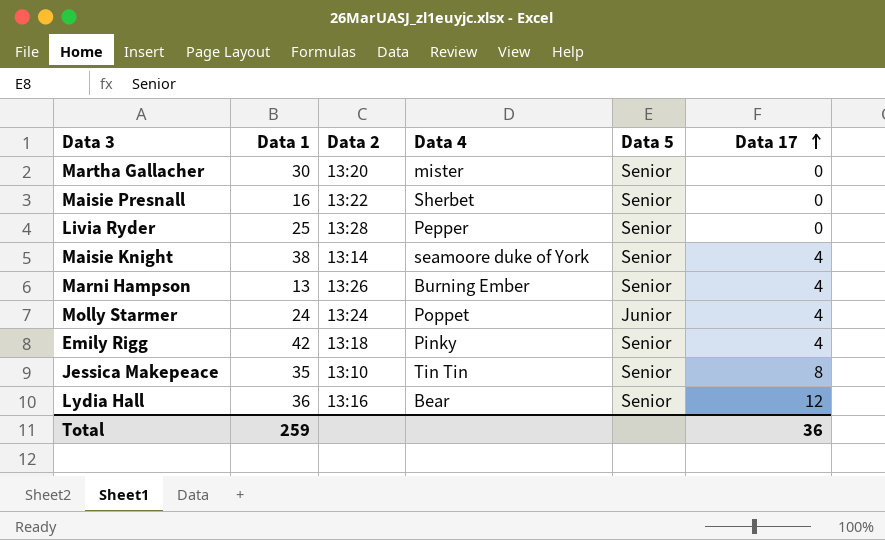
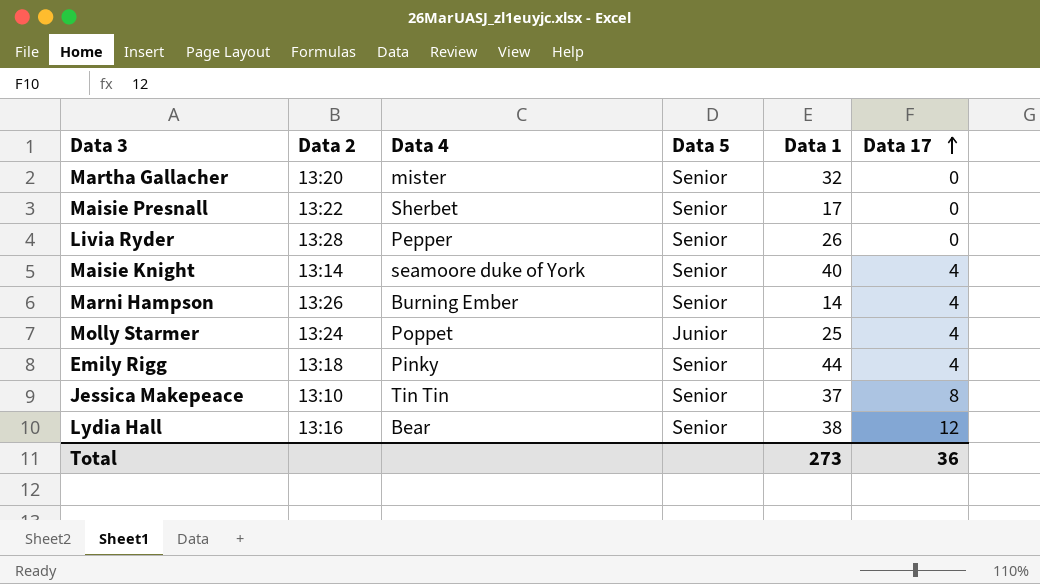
column Data 1 | position: 2 -> 5
Martha Gallacher | Data 1: 30 -> 32
Maisie Presnall | Data 1: 16 -> 17
Livia Ryder | Data 1: 25 -> 26
Maisie Knight | Data 1: 38 -> 40
Marni Hampson | Data 1: 13 -> 14
Molly Starmer | Data 1: 24 -> 25
Emily Rigg | Data 1: 42 -> 44
Jessica Makepeace | Data 1: 35 -> 37
Lydia Hall | Data 1: 36 -> 38
Total | Data 1: 259 -> 273

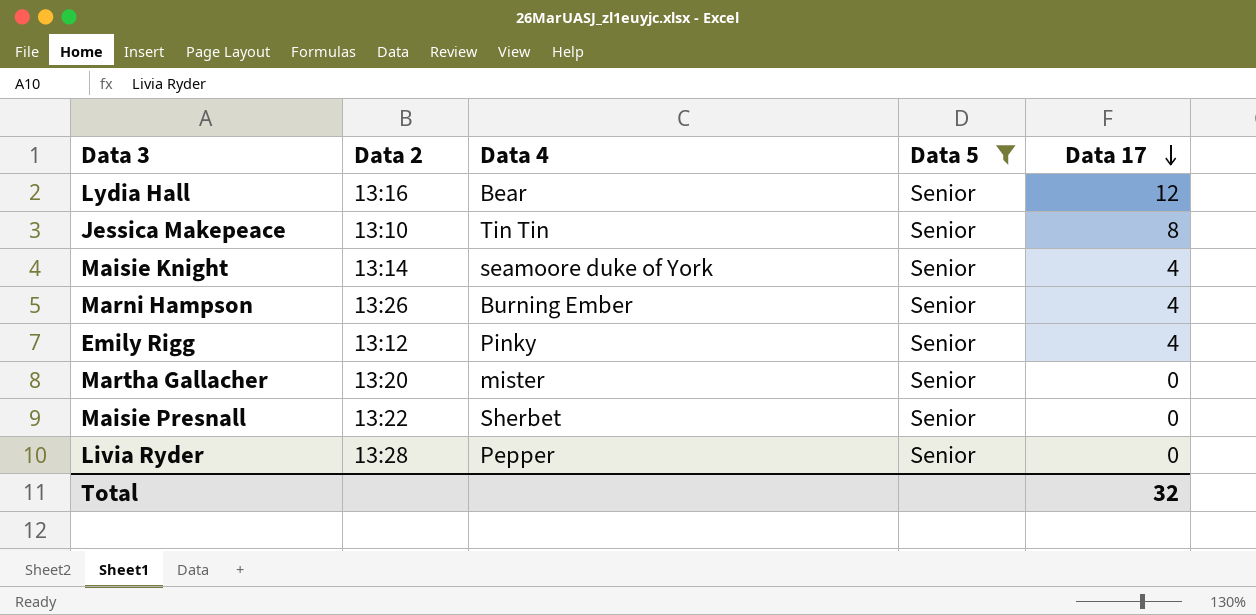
filter: none -> Data 5 = Senior
row order: Data 17 ascending -> Data 17 descending
column Data 1 | position: 5 -> none
Emily Rigg | Data 2: 13:18 -> 13:12
Total | Data 17: 36 -> 32

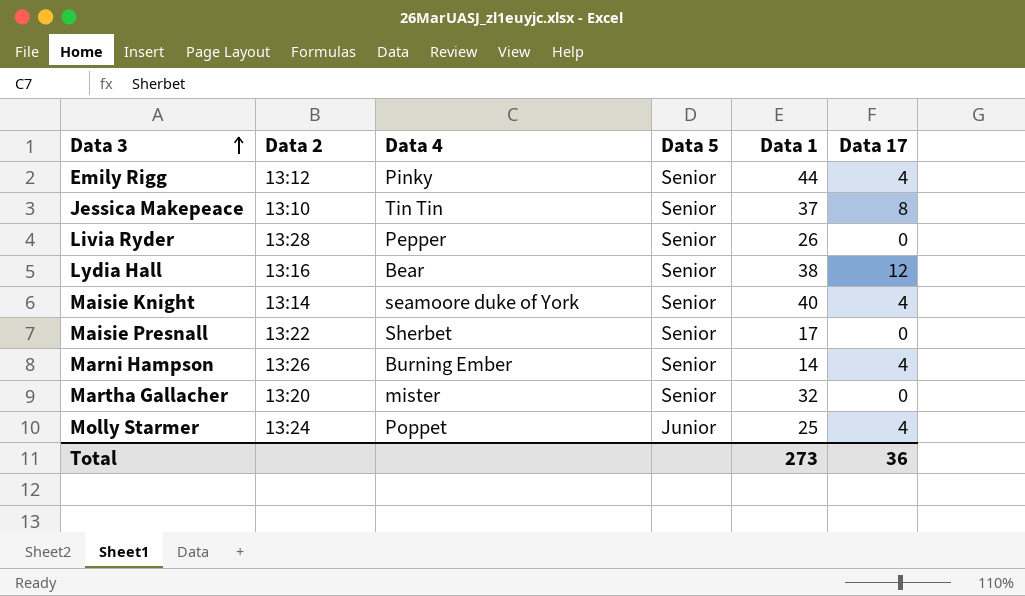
filter: Data 5 = Senior -> none
row order: Data 17 descending -> Data 3 ascending
column Data 1 | position: none -> 5
Total | Data 17: 32 -> 36

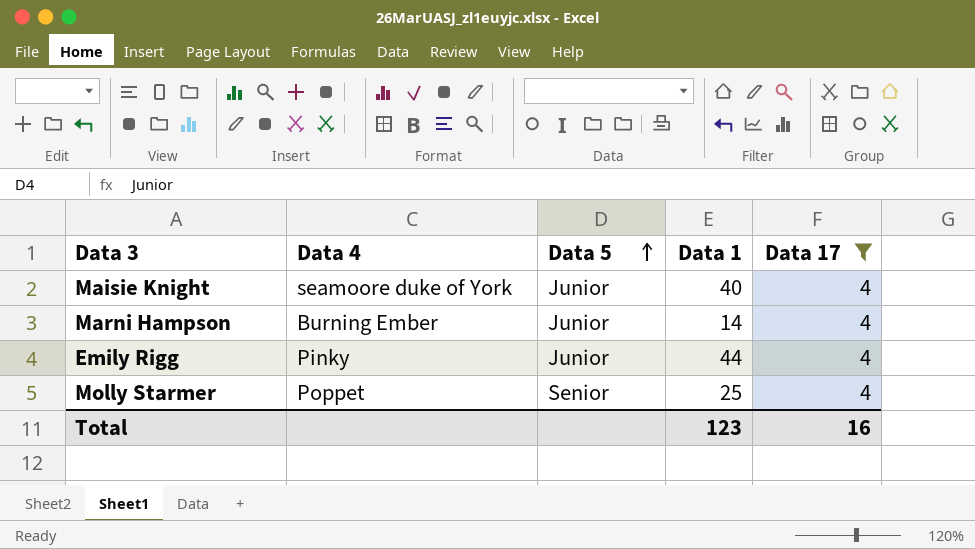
filter: none -> Data 17 = 4
row order: Data 3 ascending -> Data 5 ascending
column Data 2 | position: 2 -> none
Maisie Knight | Data 5: Senior -> Junior
Marni Hampson | Data 5: Senior -> Junior
Emily Rigg | Data 5: Senior -> Junior
Molly Starmer | Data 5: Junior -> Senior
Total | Data 1: 273 -> 123
Total | Data 17: 36 -> 16

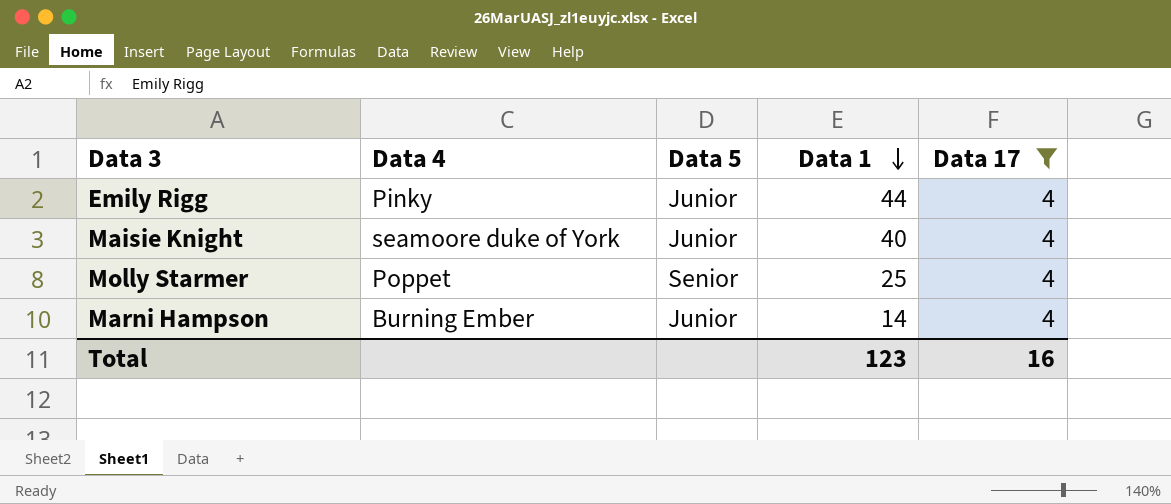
row order: Data 5 ascending -> Data 1 descending

